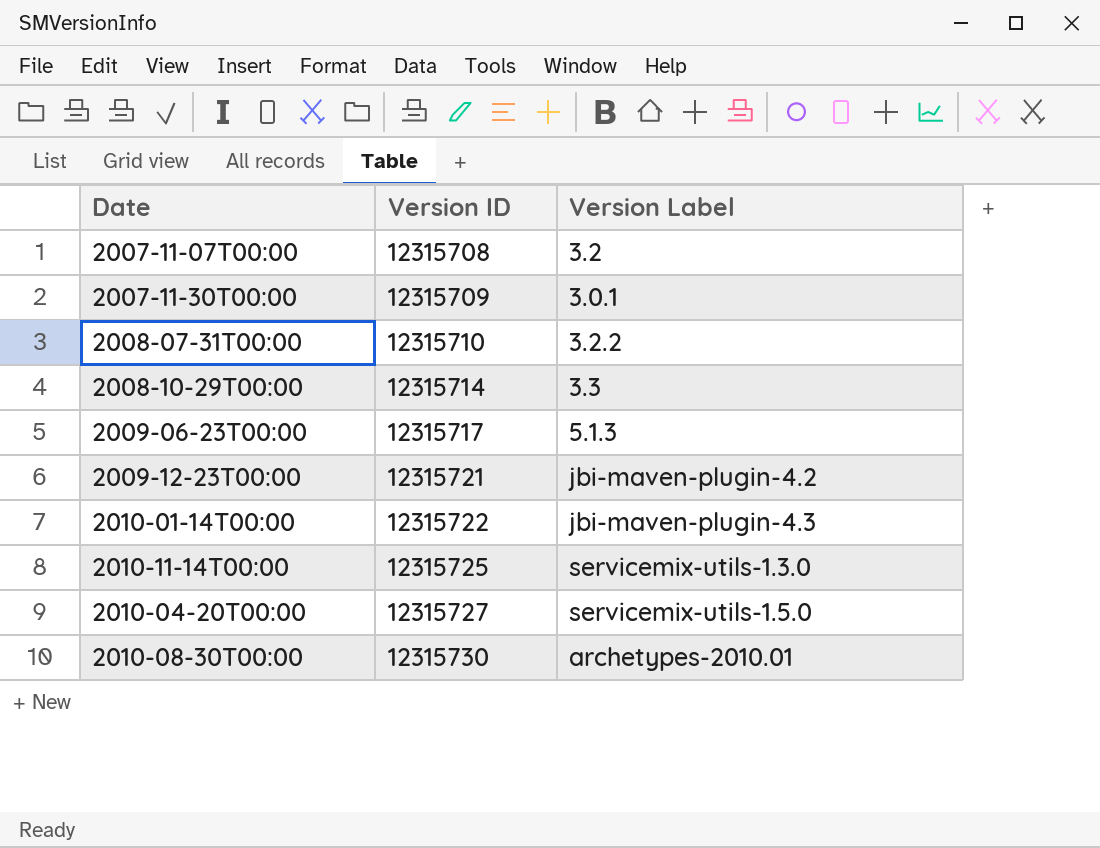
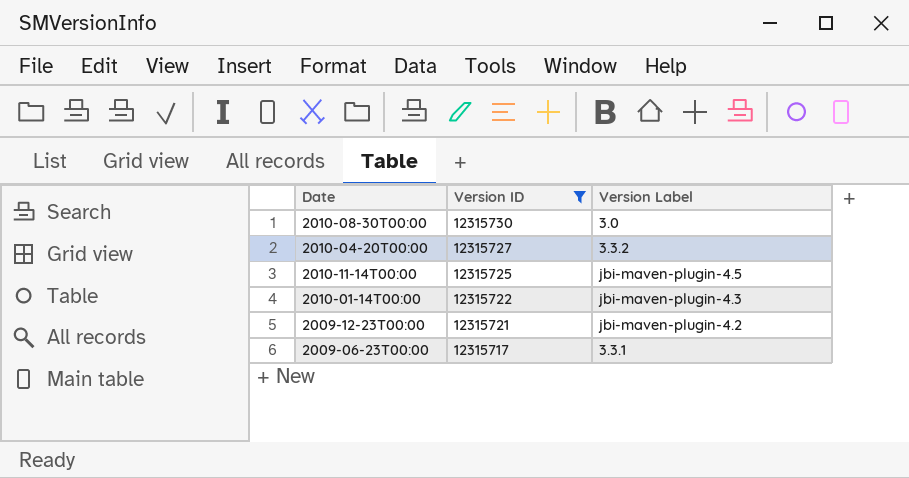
filter: none -> Version ID >= 12315717
row order: Version ID ascending -> Version ID descending
2010-08-30T00:00 | Version Label: archetypes-2010.01 -> 3.0
2010-04-20T00:00 | Version Label: servicemix-utils-1.5.0 -> 3.3.2
2010-11-14T00:00 | Version Label: servicemix-utils-1.3.0 -> jbi-maven-plugin-4.5
2009-06-23T00:00 | Version Label: 5.1.3 -> 3.3.1

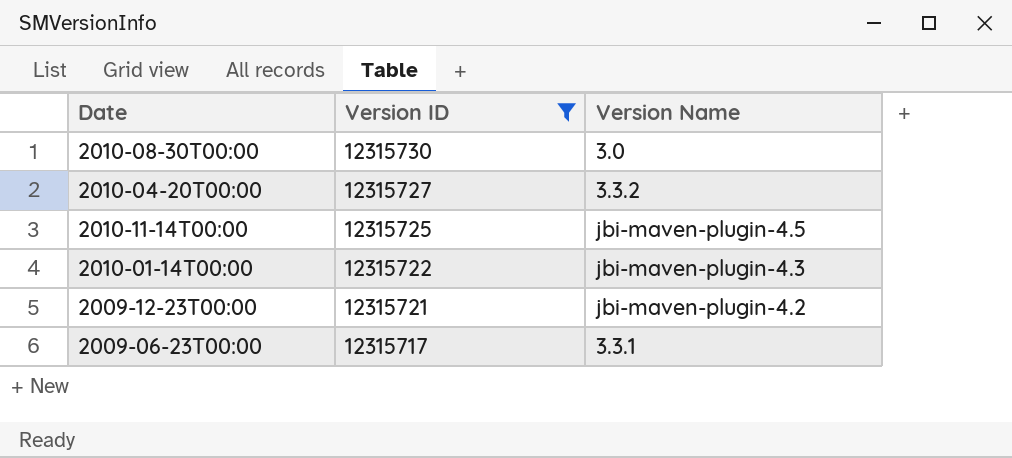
column name: Version Label -> Version Name

